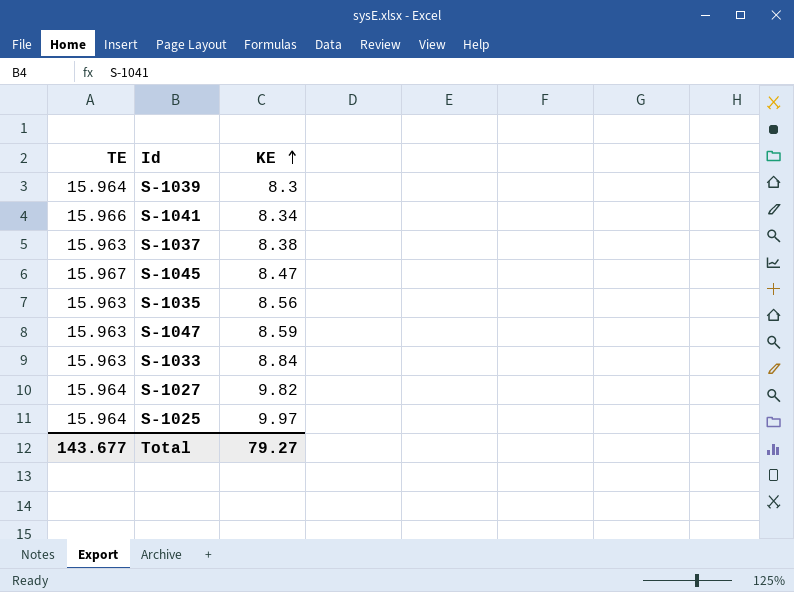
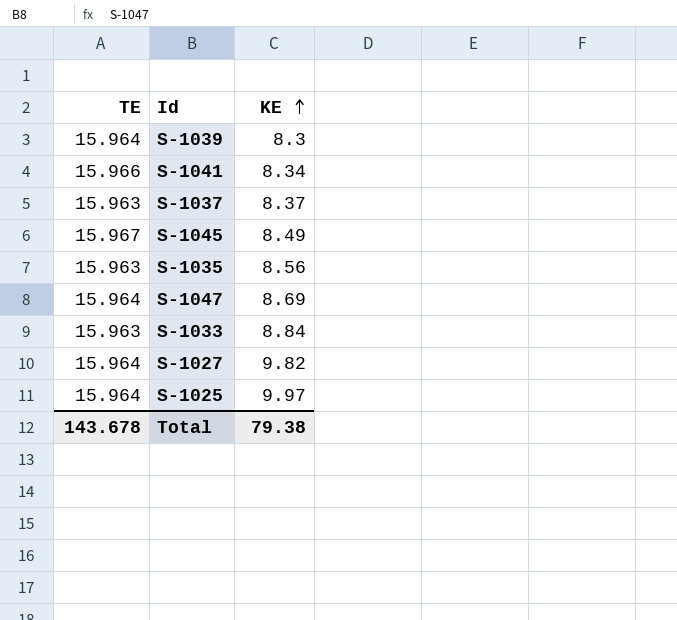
S-1037 | KE: 8.38 -> 8.37
S-1045 | KE: 8.47 -> 8.49
S-1047 | TE: 15.963 -> 15.964
S-1047 | KE: 8.59 -> 8.69
Total | TE: 143.677 -> 143.678
Total | KE: 79.27 -> 79.38

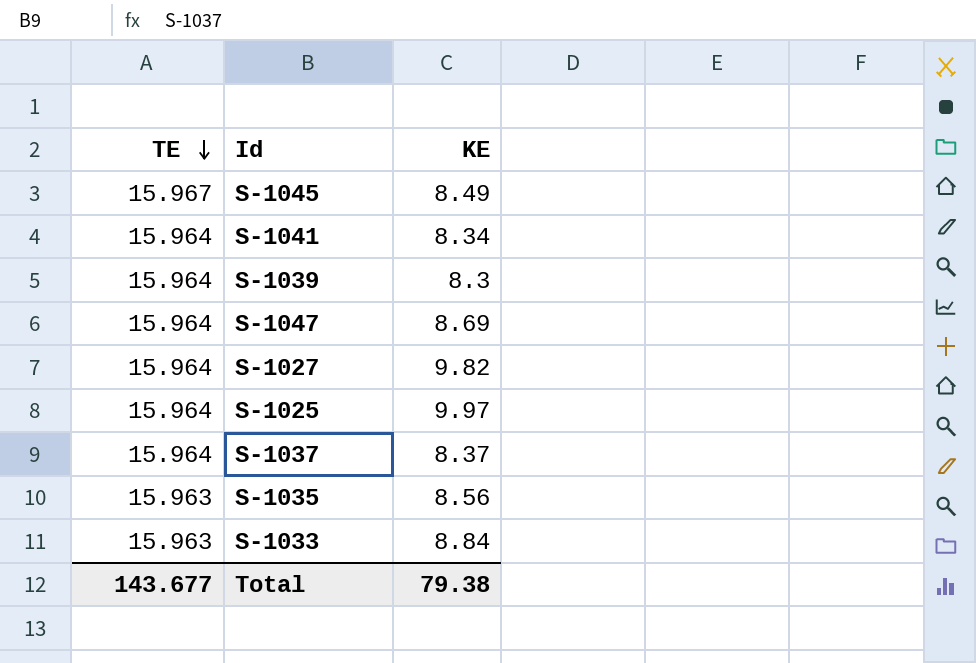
row order: KE ascending -> TE descending
S-1041 | TE: 15.966 -> 15.964
S-1037 | TE: 15.963 -> 15.964
Total | TE: 143.678 -> 143.677

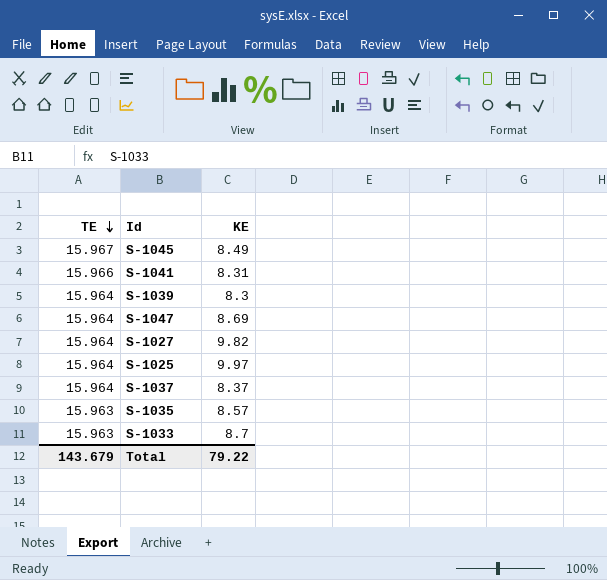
S-1041 | TE: 15.964 -> 15.966
S-1041 | KE: 8.34 -> 8.31
S-1035 | KE: 8.56 -> 8.57
S-1033 | KE: 8.84 -> 8.7
Total | TE: 143.677 -> 143.679
Total | KE: 79.38 -> 79.22

